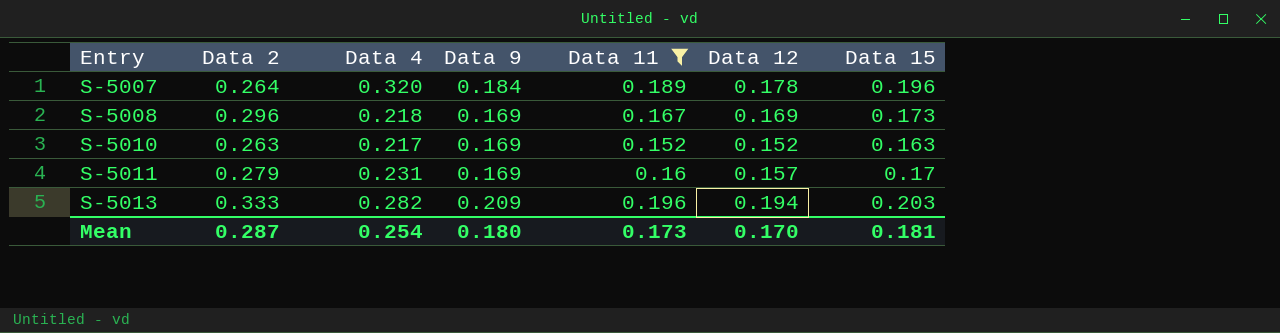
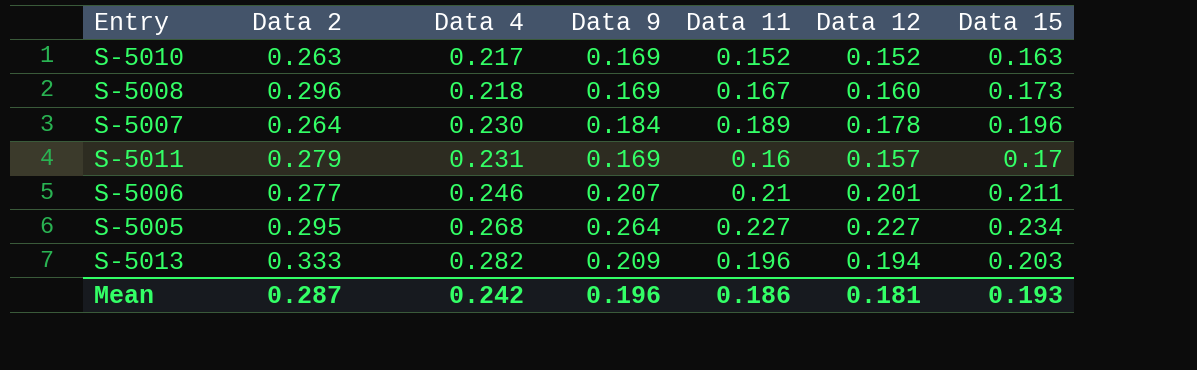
filter: Data 11 <= 0.196 -> none
row order: Entry ascending -> Data 4 ascending
S-5008 | Data 12: 0.169 -> 0.160
S-5007 | Data 4: 0.320 -> 0.230
Mean | Data 4: 0.254 -> 0.242
Mean | Data 9: 0.180 -> 0.196
Mean | Data 11: 0.173 -> 0.186
Mean | Data 12: 0.170 -> 0.181
Mean | Data 15: 0.181 -> 0.193

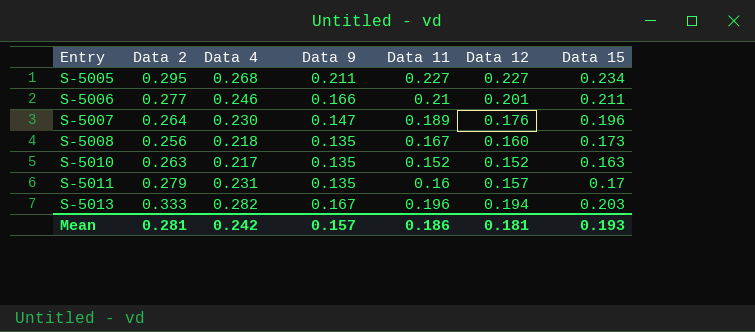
row order: Data 4 ascending -> Entry ascending
S-5005 | Data 9: 0.264 -> 0.211
S-5006 | Data 9: 0.207 -> 0.166
S-5007 | Data 9: 0.184 -> 0.147
S-5007 | Data 12: 0.178 -> 0.176
S-5008 | Data 2: 0.296 -> 0.256
S-5008 | Data 9: 0.169 -> 0.135
S-5010 | Data 9: 0.169 -> 0.135
S-5011 | Data 9: 0.169 -> 0.135
S-5013 | Data 9: 0.209 -> 0.167
Mean | Data 2: 0.287 -> 0.281
Mean | Data 9: 0.196 -> 0.157

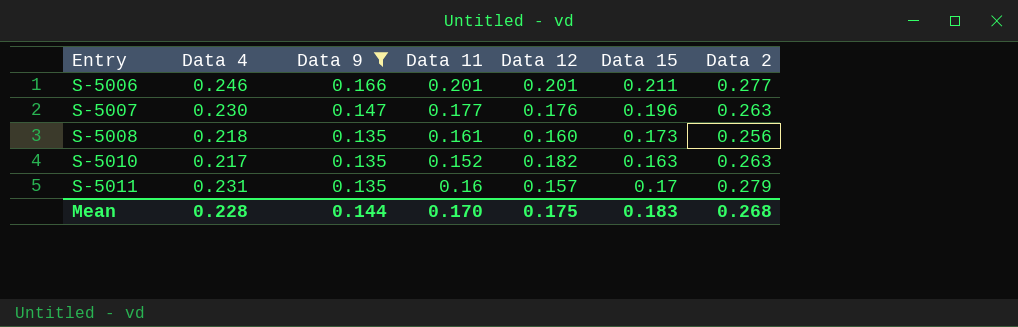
filter: none -> Data 9 <= 0.166
column Data 2 | position: 2 -> 7
S-5006 | Data 11: 0.21 -> 0.201
S-5007 | Data 11: 0.189 -> 0.177
S-5007 | Data 2: 0.264 -> 0.263
S-5008 | Data 11: 0.167 -> 0.161
S-5010 | Data 12: 0.152 -> 0.182
Mean | Data 4: 0.242 -> 0.228
Mean | Data 9: 0.157 -> 0.144
Mean | Data 11: 0.186 -> 0.170
Mean | Data 12: 0.181 -> 0.175
Mean | Data 15: 0.193 -> 0.183
Mean | Data 2: 0.281 -> 0.268

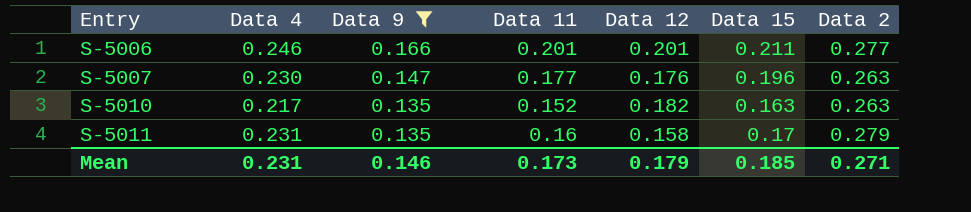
row S-5008: 0.218 | 0.135 | 0.161 | 0.160 | 0.173 | 0.256 -> none
S-5011 | Data 12: 0.157 -> 0.158
Mean | Data 4: 0.228 -> 0.231
Mean | Data 9: 0.144 -> 0.146
Mean | Data 11: 0.170 -> 0.173
Mean | Data 12: 0.175 -> 0.179
Mean | Data 15: 0.183 -> 0.185
Mean | Data 2: 0.268 -> 0.271

